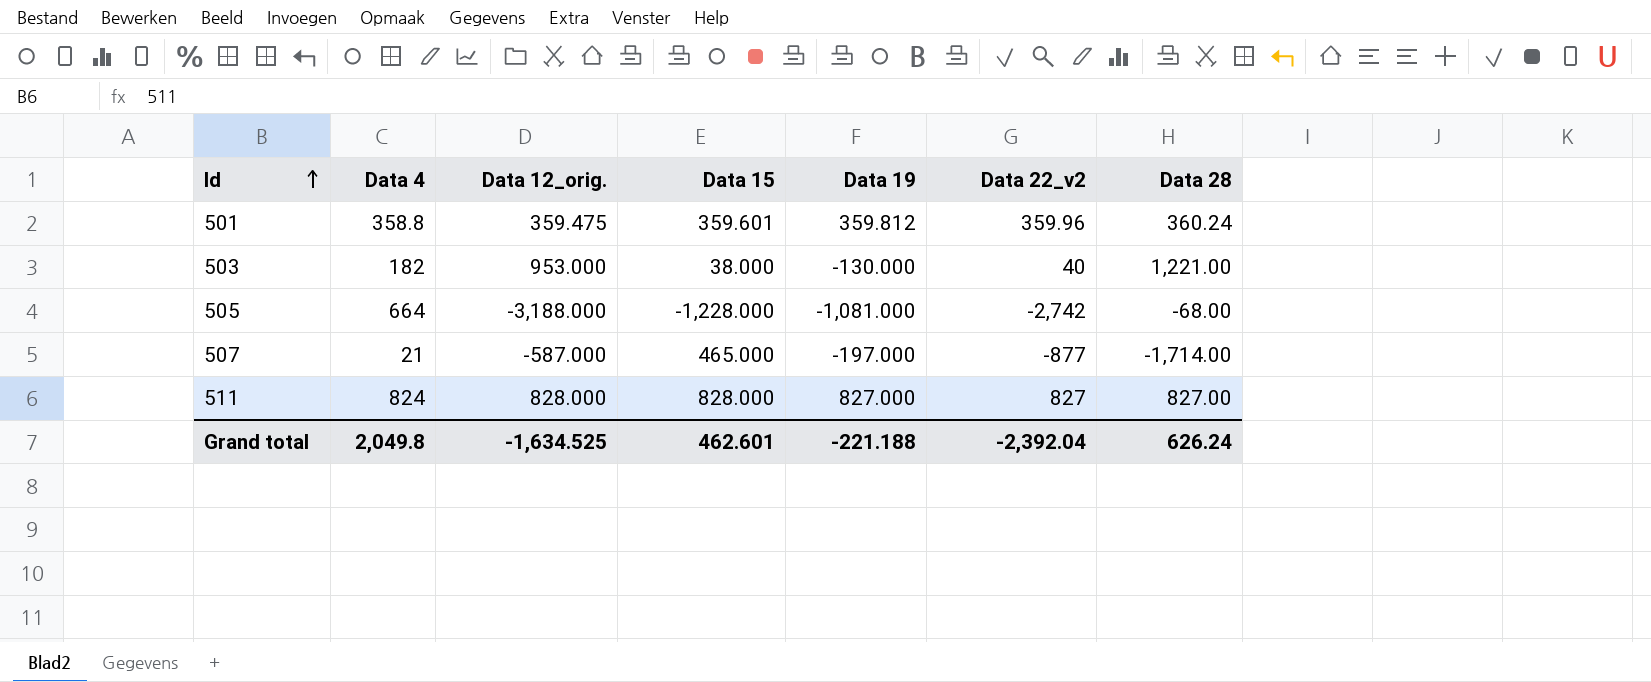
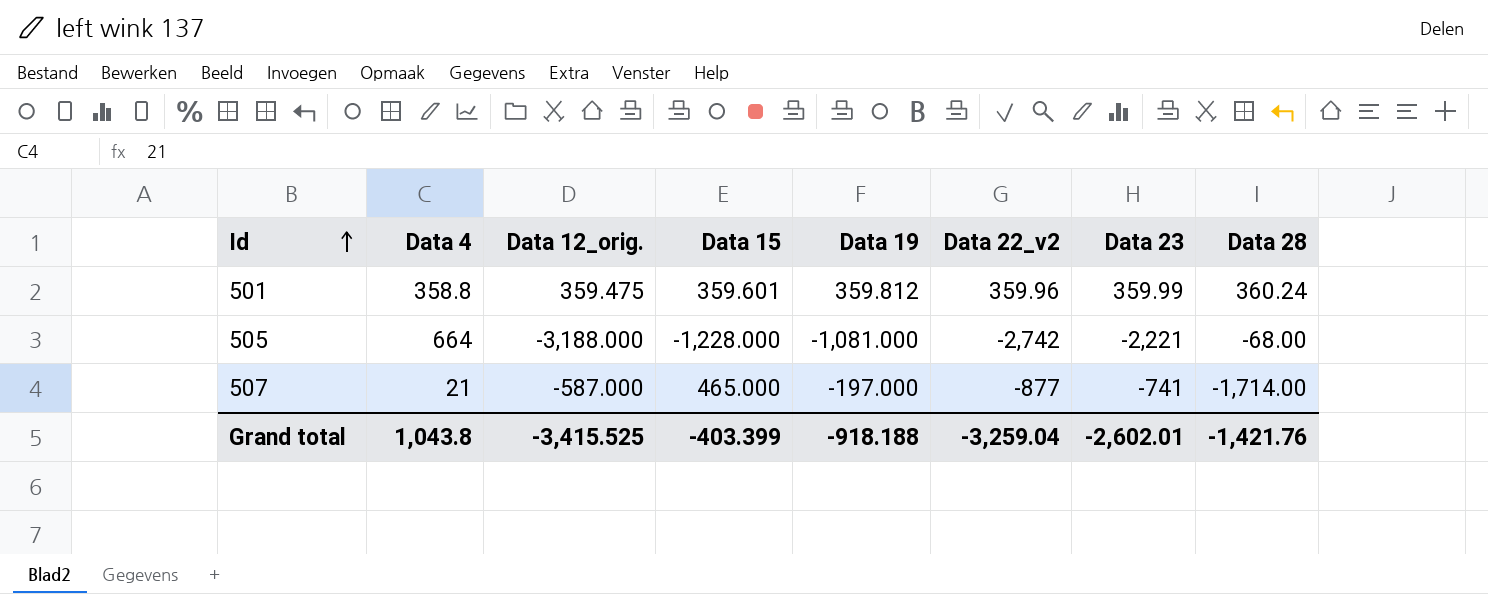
column Data 23 | position: none -> 7
row 503: 182 | 953.000 | 38.000 | -130.000 | 40 | 1,221.00 -> none
row 511: 824 | 828.000 | 828.000 | 827.000 | 827 | 827.00 -> none
Grand total | Data 4: 2,049.8 -> 1,043.8
Grand total | Data 12_orig.: -1,634.525 -> -3,415.525
Grand total | Data 15: 462.601 -> -403.399
Grand total | Data 19: -221.188 -> -918.188
Grand total | Data 22_v2: -2,392.04 -> -3,259.04
Grand total | Data 28: 626.24 -> -1,421.76

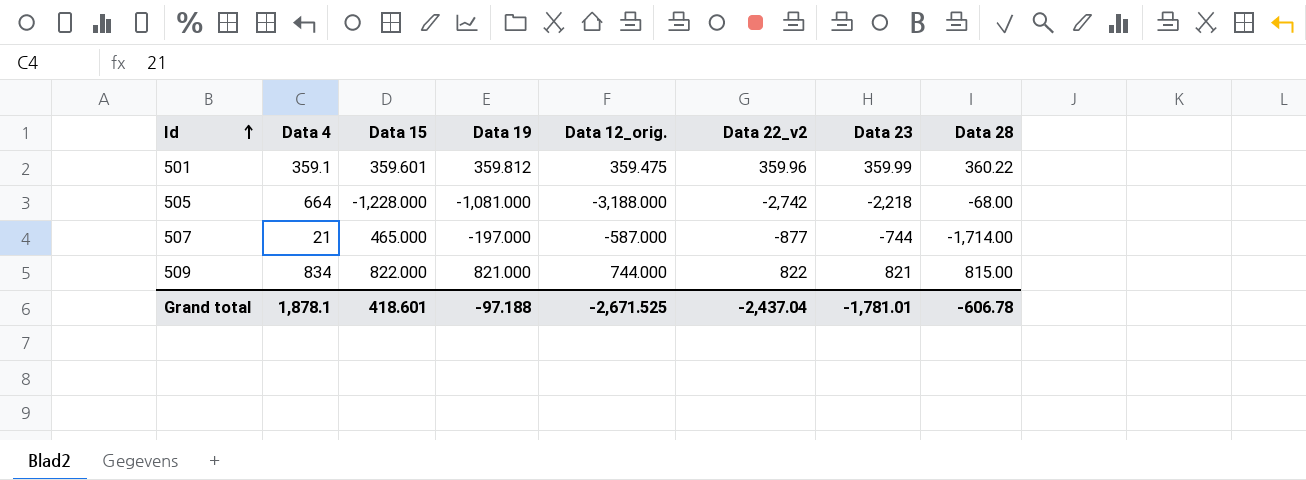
column Data 12_orig. | position: 3 -> 5
501 | Data 4: 358.8 -> 359.1
501 | Data 28: 360.24 -> 360.22
505 | Data 23: -2,221 -> -2,218
507 | Data 23: -741 -> -744
row 509: none -> 834 | 822.000 | 821.000 | 744.000 | 822 | 821 | 815.00
Grand total | Data 4: 1,043.8 -> 1,878.1
Grand total | Data 15: -403.399 -> 418.601
Grand total | Data 19: -918.188 -> -97.188
Grand total | Data 12_orig.: -3,415.525 -> -2,671.525
Grand total | Data 22_v2: -3,259.04 -> -2,437.04
Grand total | Data 23: -2,602.01 -> -1,781.01
Grand total | Data 28: -1,421.76 -> -606.78

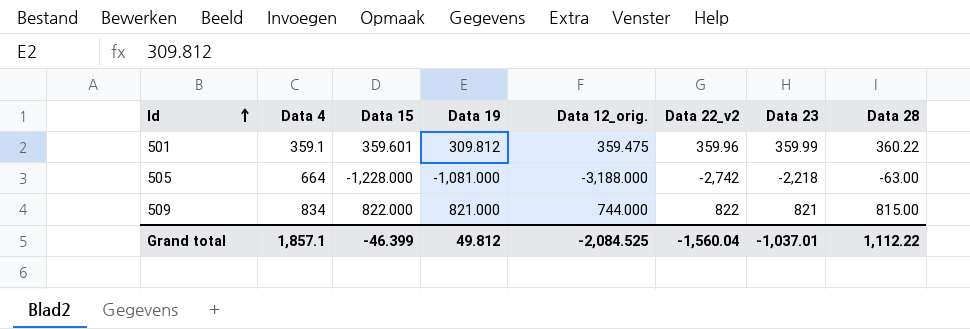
row 507: 21 | 465.000 | -197.000 | -587.000 | -877 | -744 | -1,714.00 -> none
501 | Data 19: 359.812 -> 309.812
505 | Data 28: -68.00 -> -63.00
Grand total | Data 4: 1,878.1 -> 1,857.1
Grand total | Data 15: 418.601 -> -46.399
Grand total | Data 19: -97.188 -> 49.812
Grand total | Data 12_orig.: -2,671.525 -> -2,084.525
Grand total | Data 22_v2: -2,437.04 -> -1,560.04
Grand total | Data 23: -1,781.01 -> -1,037.01
Grand total | Data 28: -606.78 -> 1,112.22

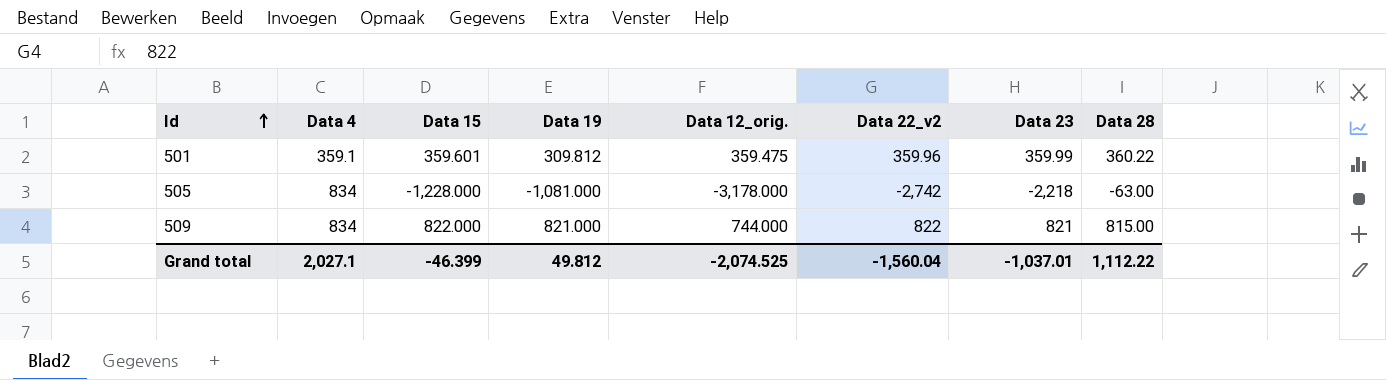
505 | Data 4: 664 -> 834
505 | Data 12_orig.: -3,188.000 -> -3,178.000
Grand total | Data 4: 1,857.1 -> 2,027.1
Grand total | Data 12_orig.: -2,084.525 -> -2,074.525

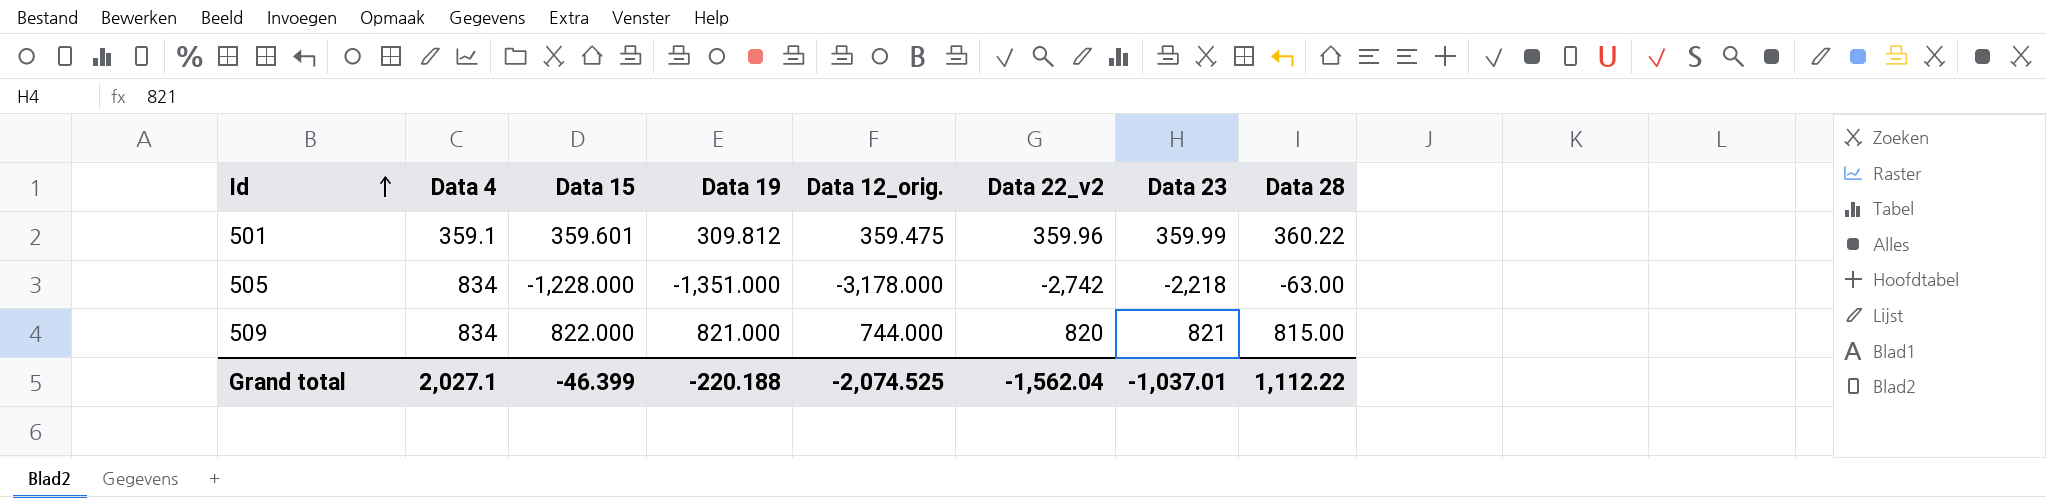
505 | Data 19: -1,081.000 -> -1,351.000
509 | Data 22_v2: 822 -> 820
Grand total | Data 19: 49.812 -> -220.188
Grand total | Data 22_v2: -1,560.04 -> -1,562.04

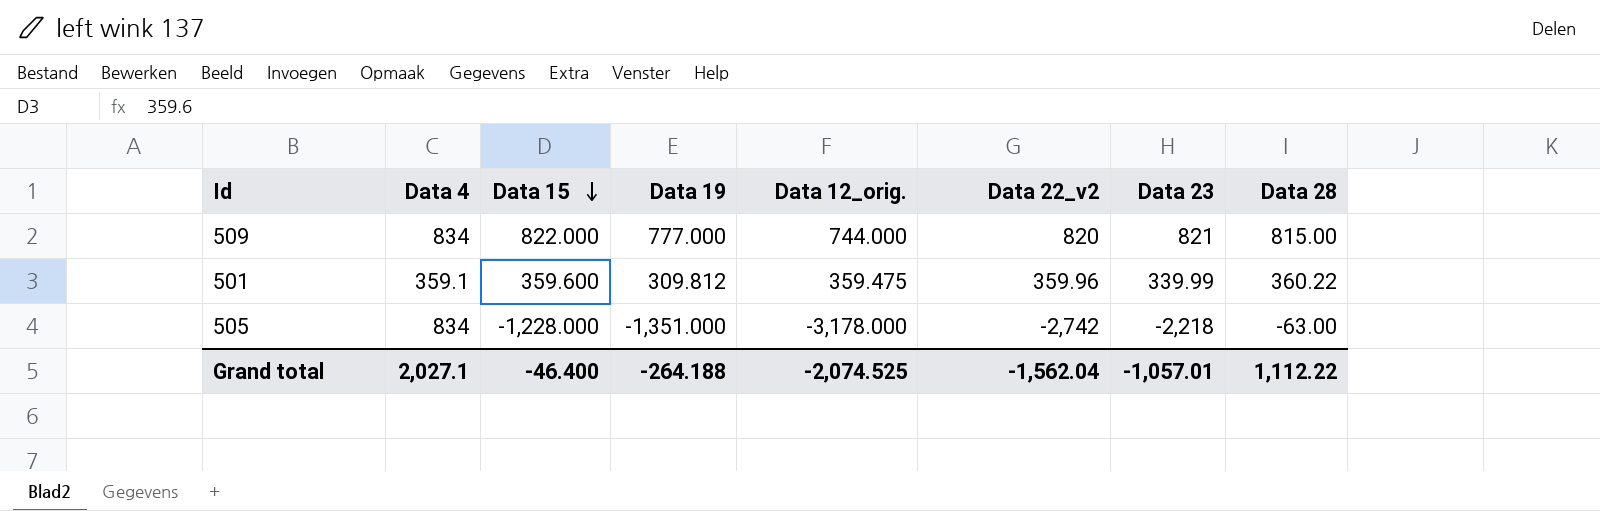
row order: Id ascending -> Data 15 descending
509 | Data 19: 821.000 -> 777.000
501 | Data 15: 359.601 -> 359.600
501 | Data 23: 359.99 -> 339.99
Grand total | Data 15: -46.399 -> -46.400
Grand total | Data 19: -220.188 -> -264.188
Grand total | Data 23: -1,037.01 -> -1,057.01

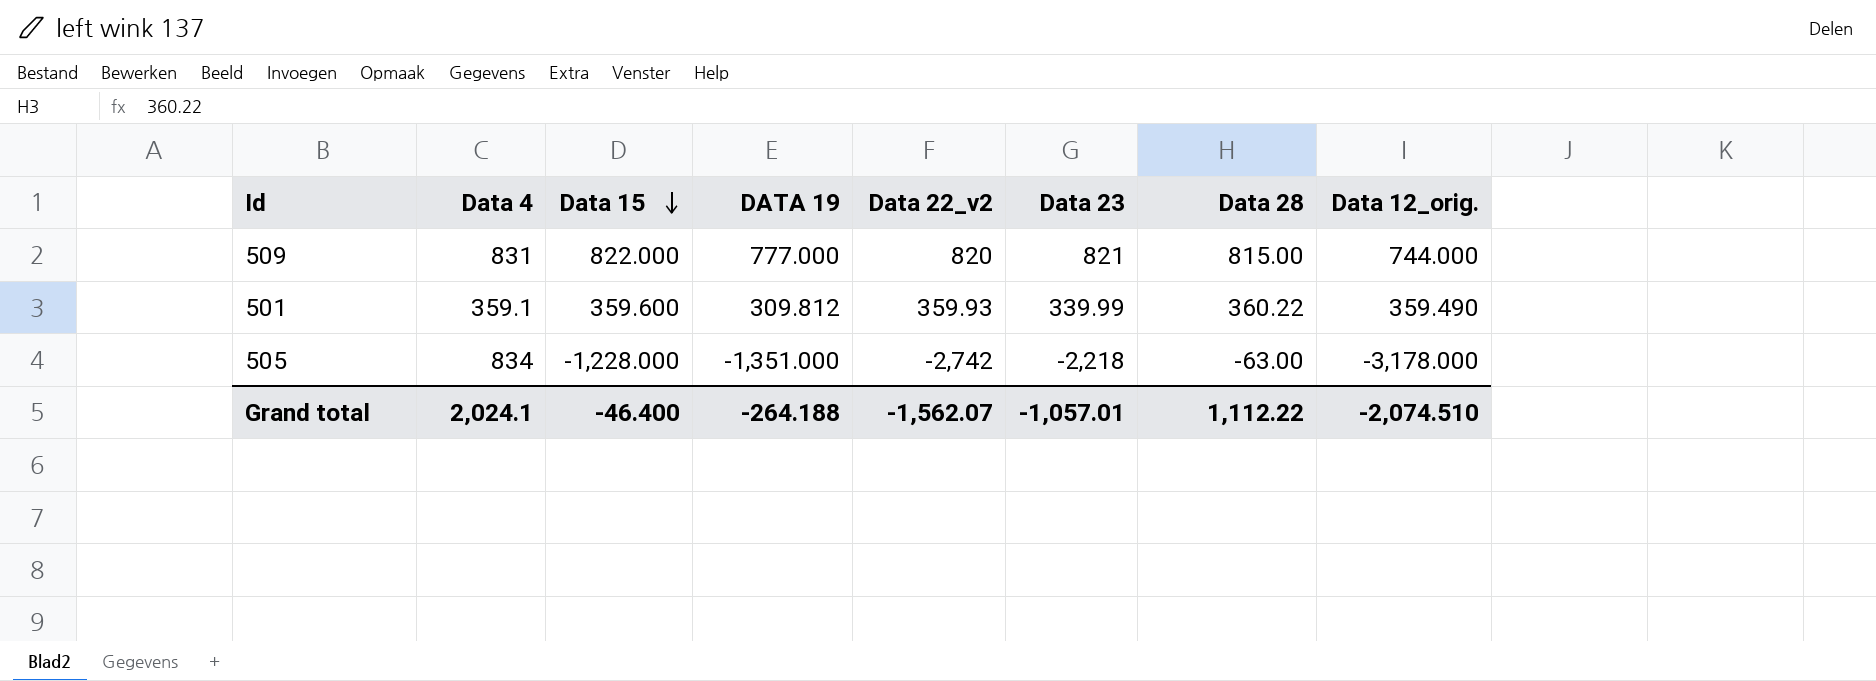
column name: Data 19 -> DATA 19
column Data 12_orig. | position: 5 -> 8
509 | Data 4: 834 -> 831
501 | Data 22_v2: 359.96 -> 359.93
501 | Data 12_orig.: 359.475 -> 359.490
Grand total | Data 4: 2,027.1 -> 2,024.1
Grand total | Data 22_v2: -1,562.04 -> -1,562.07
Grand total | Data 12_orig.: -2,074.525 -> -2,074.510

